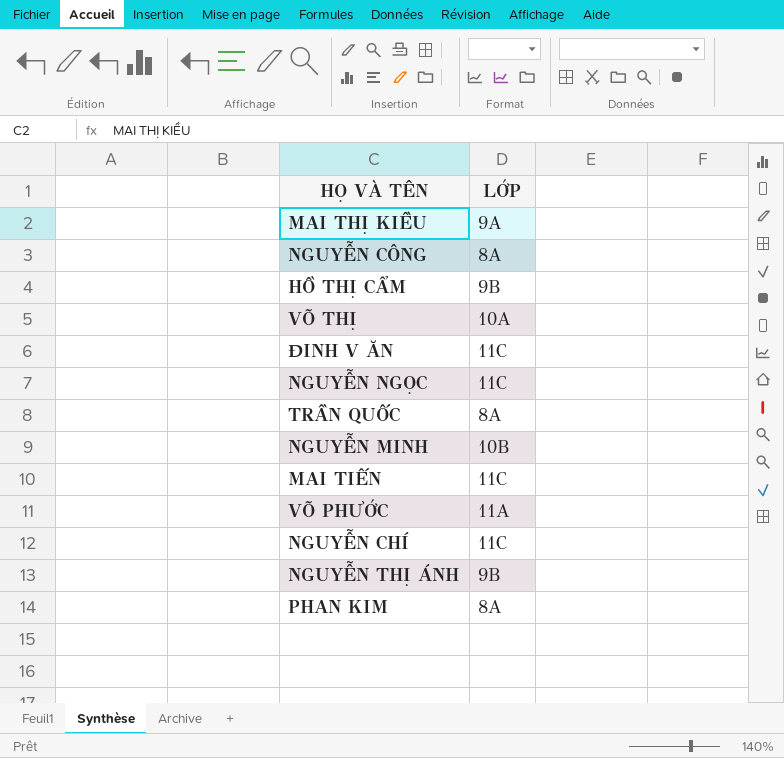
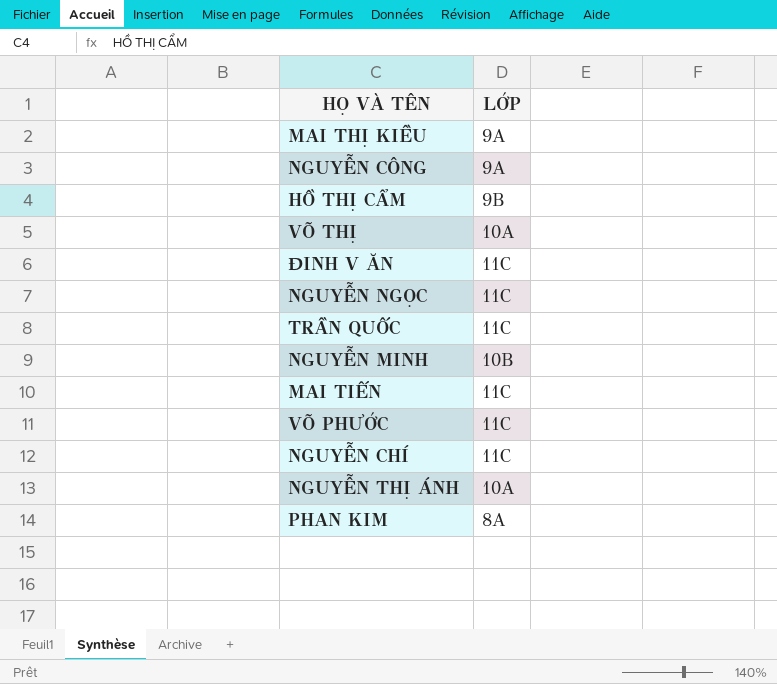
NGUYỄN CÔNG | LỚP: 8A -> 9A
TRẦN QUỐC | LỚP: 8A -> 11C
VÕ PHƯỚC | LỚP: 11A -> 11C
NGUYỄN THỊ ÁNH | LỚP: 9B -> 10A

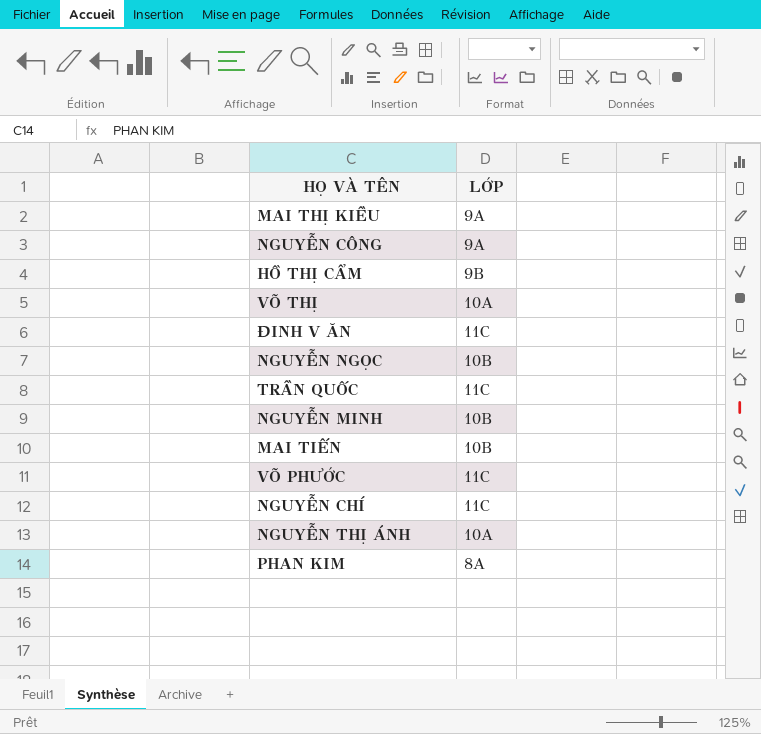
NGUYỄN NGỌC | LỚP: 11C -> 10B
MAI TIẾN | LỚP: 11C -> 10B

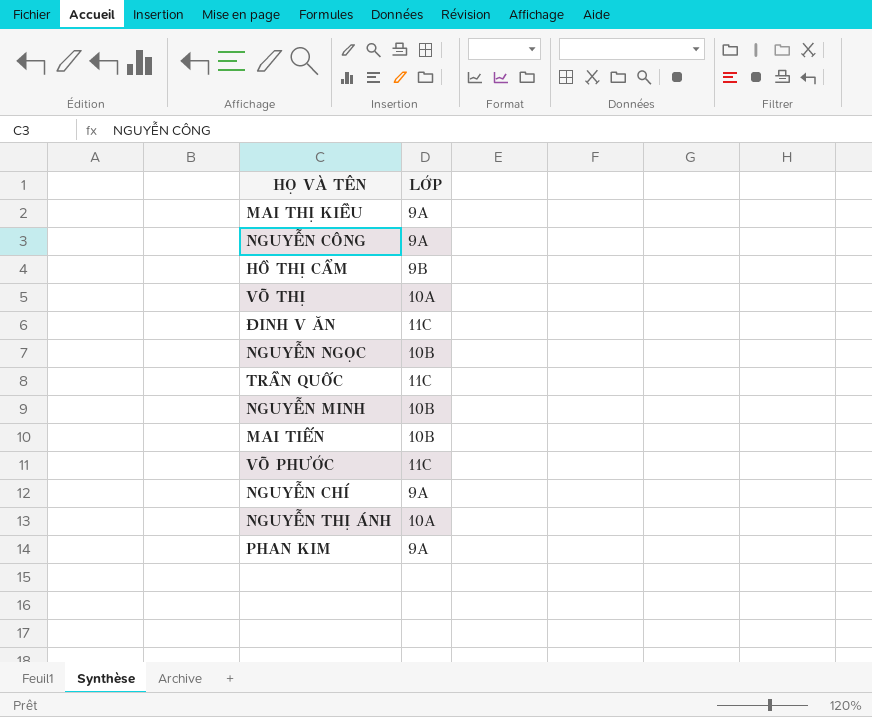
NGUYỄN CHÍ | LỚP: 11C -> 9A
PHAN KIM | LỚP: 8A -> 9A

